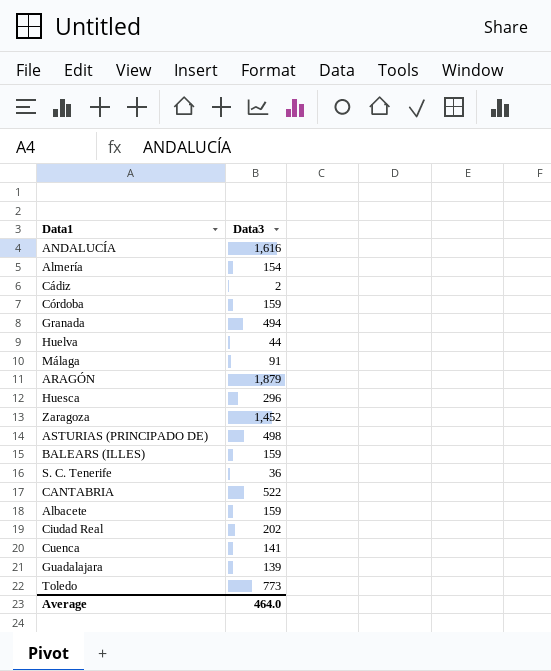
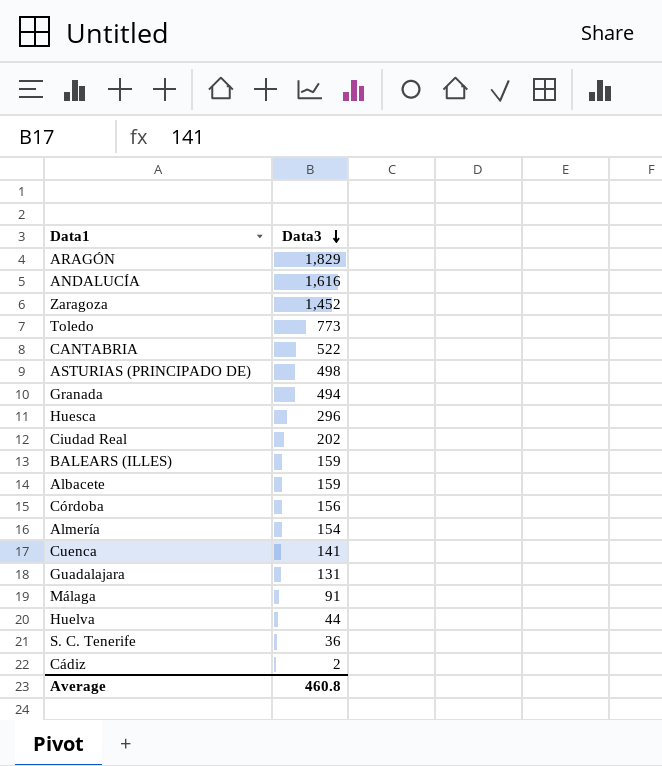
row order: none -> Data3 descending
ARAGÓN | Data3: 1,879 -> 1,829
Córdoba | Data3: 159 -> 156
Guadalajara | Data3: 139 -> 131
Average | Data3: 464.0 -> 460.8

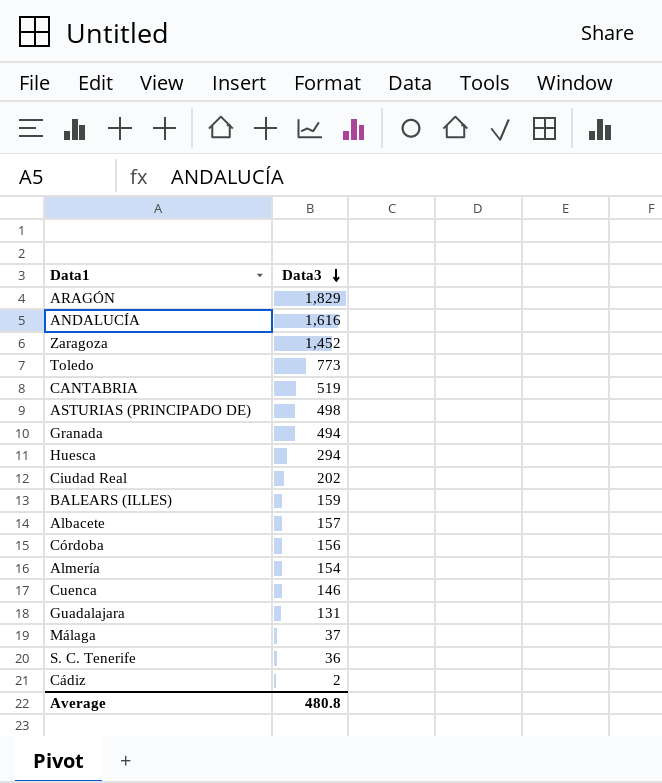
row Huelva: 44 -> none
CANTABRIA | Data3: 522 -> 519
Huesca | Data3: 296 -> 294
Albacete | Data3: 159 -> 157
Cuenca | Data3: 141 -> 146
Málaga | Data3: 91 -> 37
Average | Data3: 460.8 -> 480.8

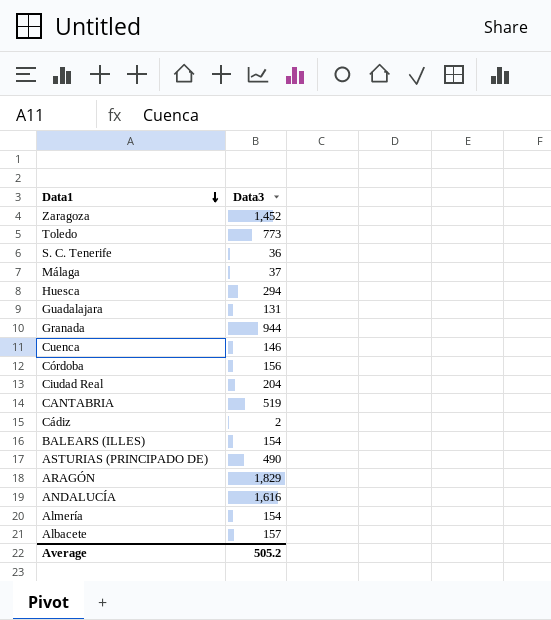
row order: Data3 descending -> Data1 descending
Granada | Data3: 494 -> 944
Ciudad Real | Data3: 202 -> 204
BALEARS (ILLES) | Data3: 159 -> 154
ASTURIAS (PRINCIPADO DE) | Data3: 498 -> 490
Average | Data3: 480.8 -> 505.2

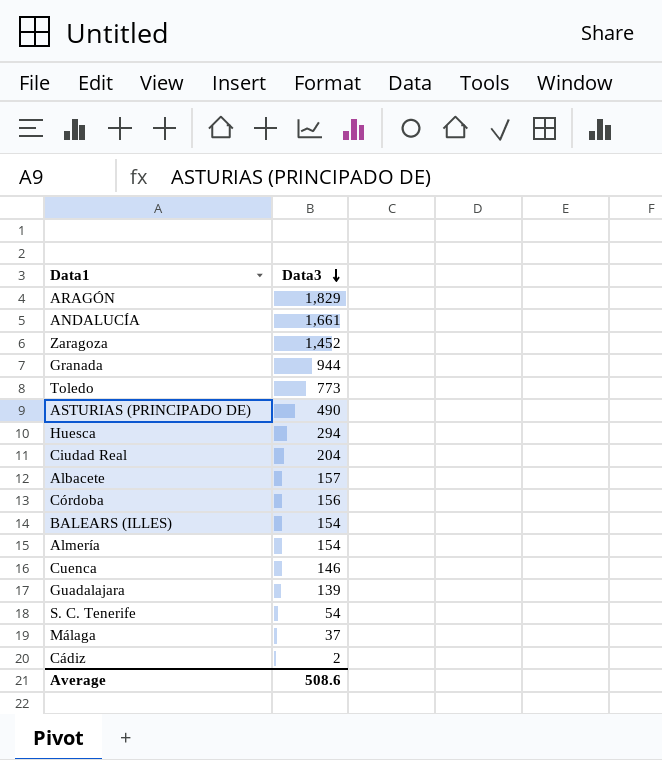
row order: Data1 descending -> Data3 descending
row CANTABRIA: 519 -> none
ANDALUCÍA | Data3: 1,616 -> 1,661
Guadalajara | Data3: 131 -> 139
S. C. Tenerife | Data3: 36 -> 54
Average | Data3: 505.2 -> 508.6

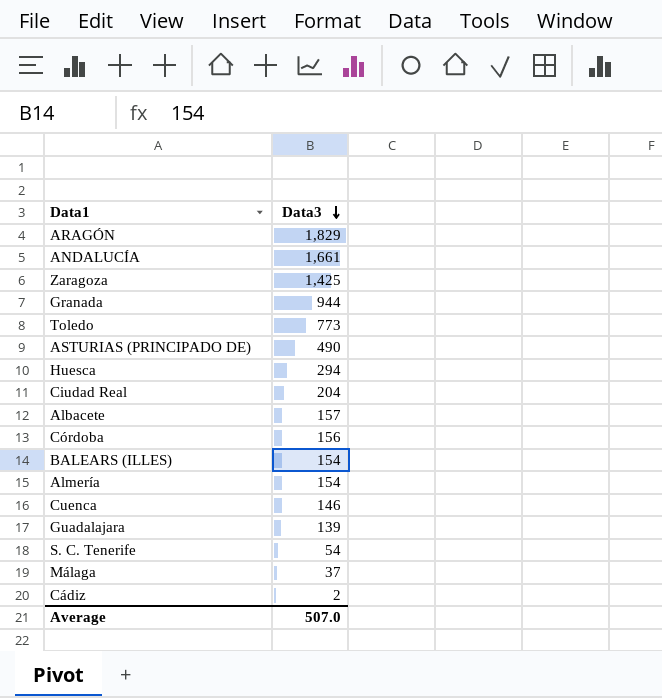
Zaragoza | Data3: 1,452 -> 1,425
Average | Data3: 508.6 -> 507.0

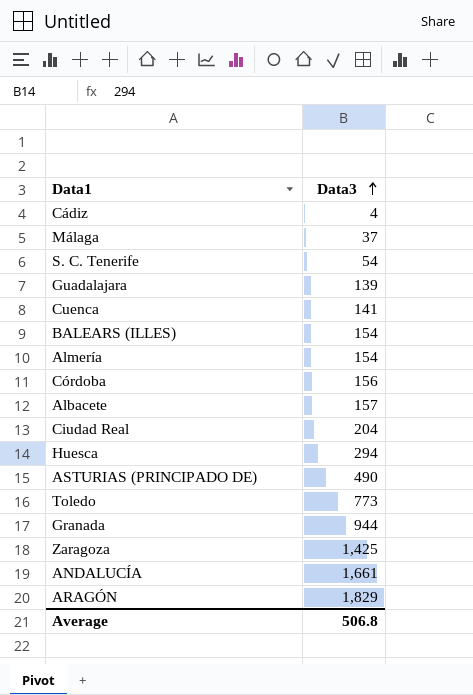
row order: Data3 descending -> Data3 ascending
Cádiz | Data3: 2 -> 4
Cuenca | Data3: 146 -> 141
Average | Data3: 507.0 -> 506.8

